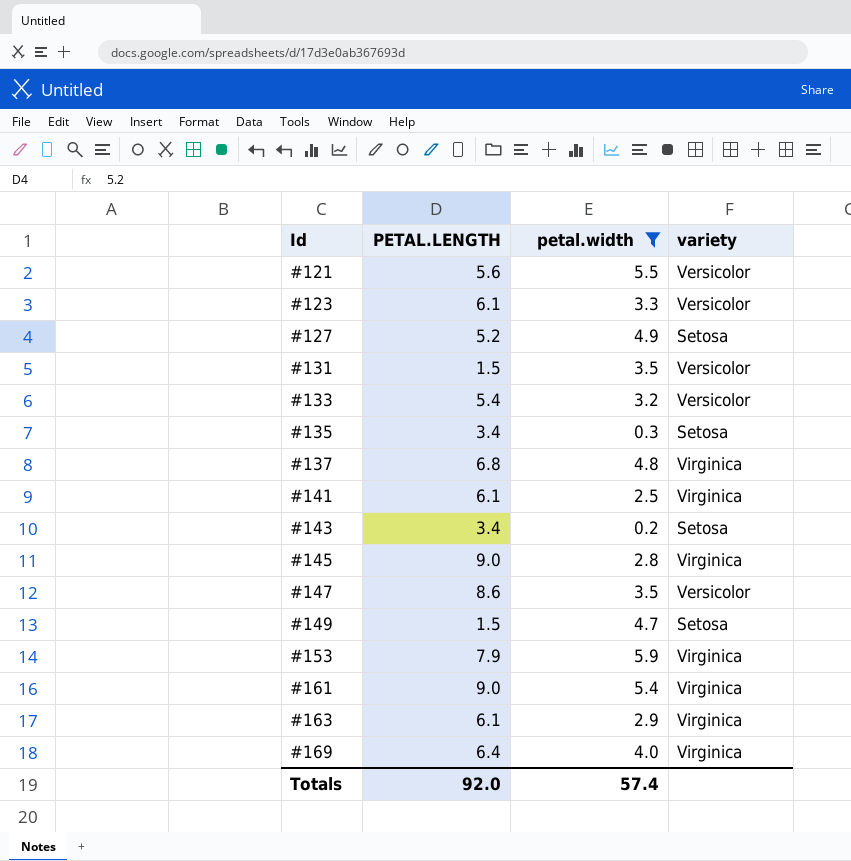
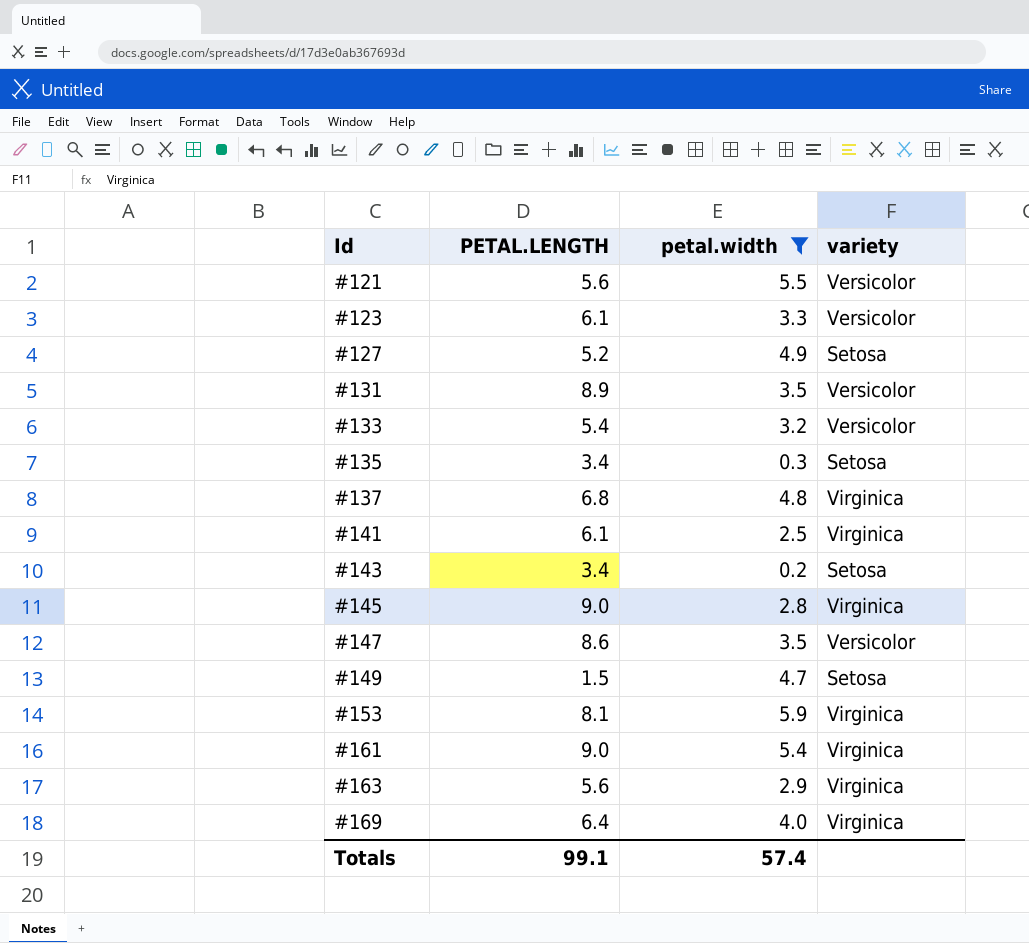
#131 | PETAL.LENGTH: 1.5 -> 8.9
#153 | PETAL.LENGTH: 7.9 -> 8.1
#163 | PETAL.LENGTH: 6.1 -> 5.6
Totals | PETAL.LENGTH: 92.0 -> 99.1

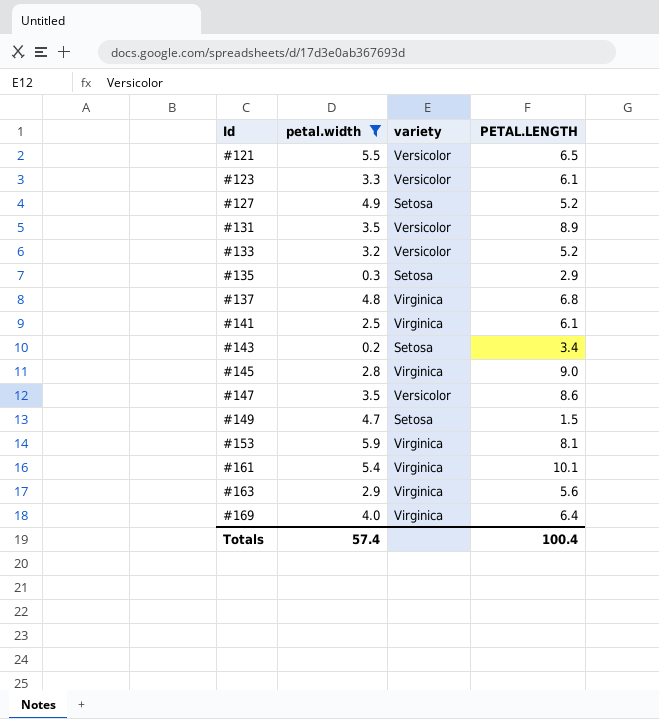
column PETAL.LENGTH | position: 2 -> 4
#121 | PETAL.LENGTH: 5.6 -> 6.5
#133 | PETAL.LENGTH: 5.4 -> 5.2
#135 | PETAL.LENGTH: 3.4 -> 2.9
#161 | PETAL.LENGTH: 9.0 -> 10.1
Totals | PETAL.LENGTH: 99.1 -> 100.4

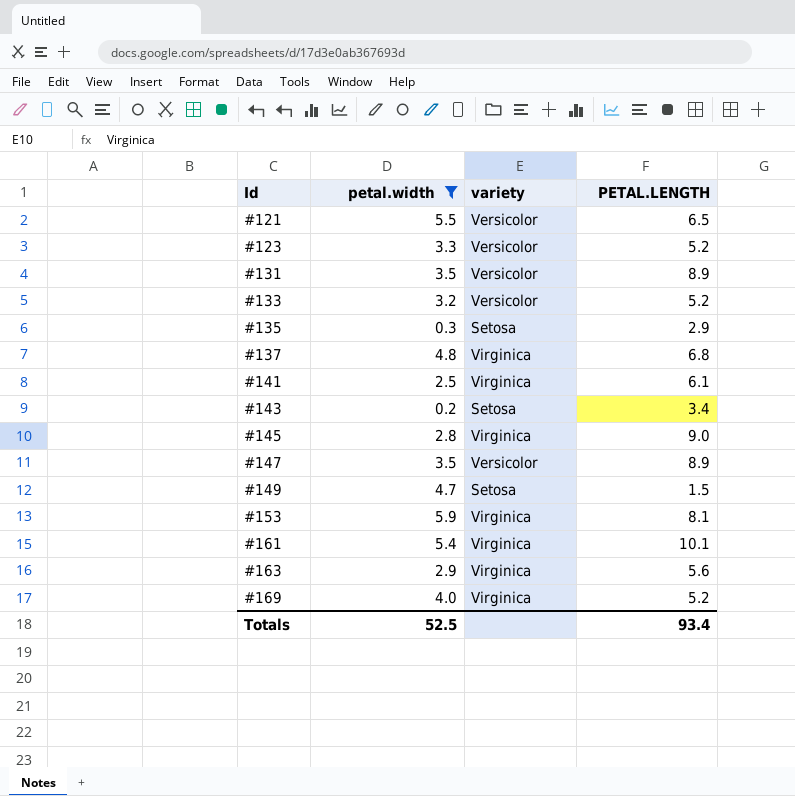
row #127: 4.9 | Setosa | 5.2 -> none
#123 | PETAL.LENGTH: 6.1 -> 5.2
#147 | PETAL.LENGTH: 8.6 -> 8.9
#169 | PETAL.LENGTH: 6.4 -> 5.2
Totals | petal.width: 57.4 -> 52.5
Totals | PETAL.LENGTH: 100.4 -> 93.4

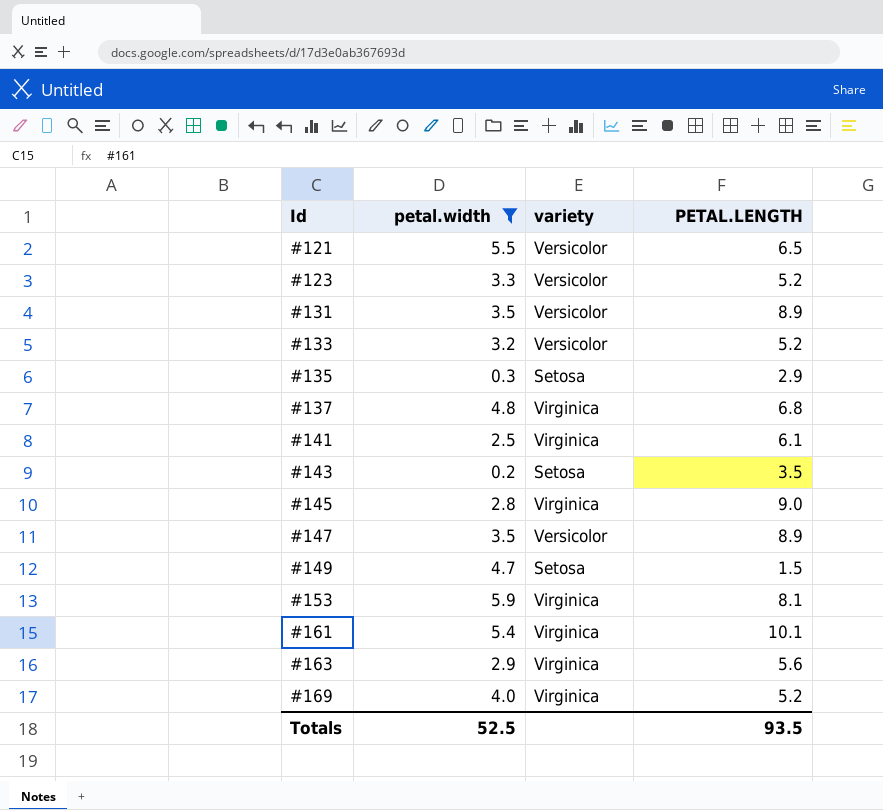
#143 | PETAL.LENGTH: 3.4 -> 3.5
Totals | PETAL.LENGTH: 93.4 -> 93.5

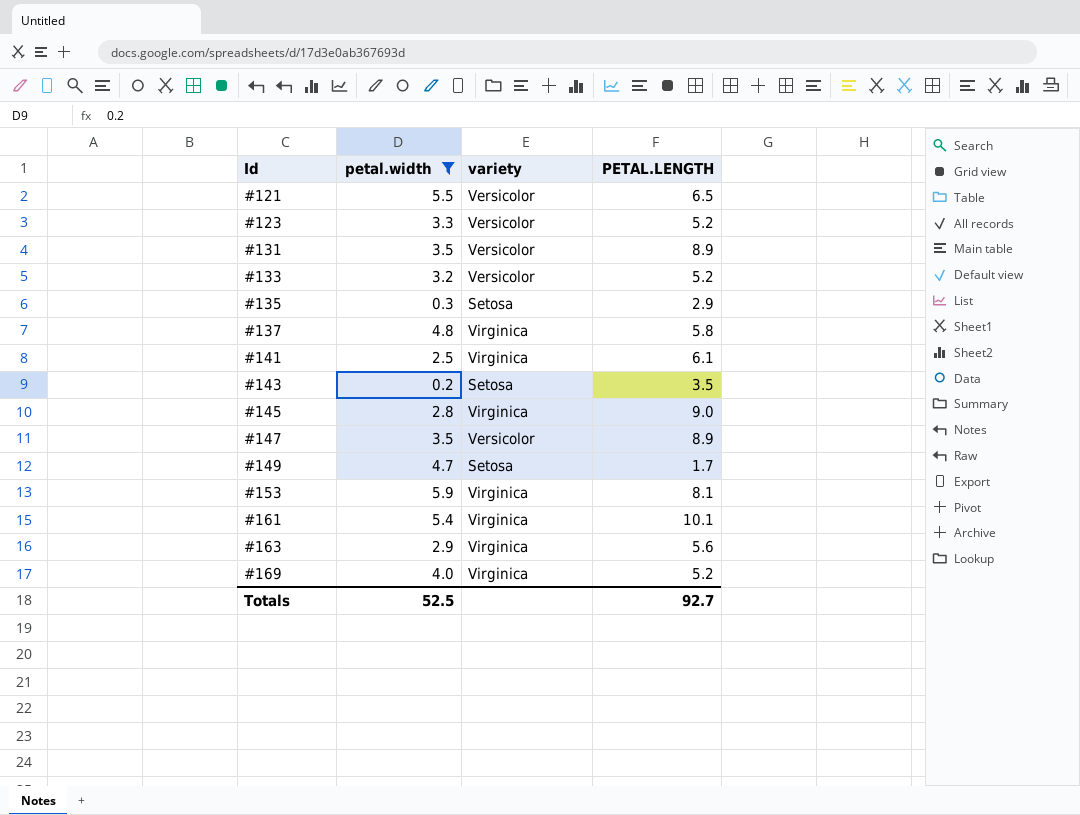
#137 | PETAL.LENGTH: 6.8 -> 5.8
#149 | PETAL.LENGTH: 1.5 -> 1.7
Totals | PETAL.LENGTH: 93.5 -> 92.7

